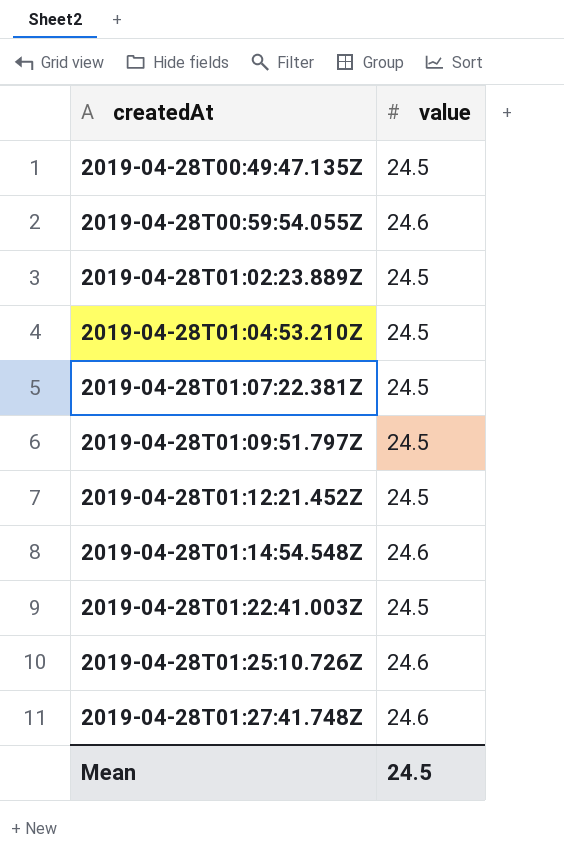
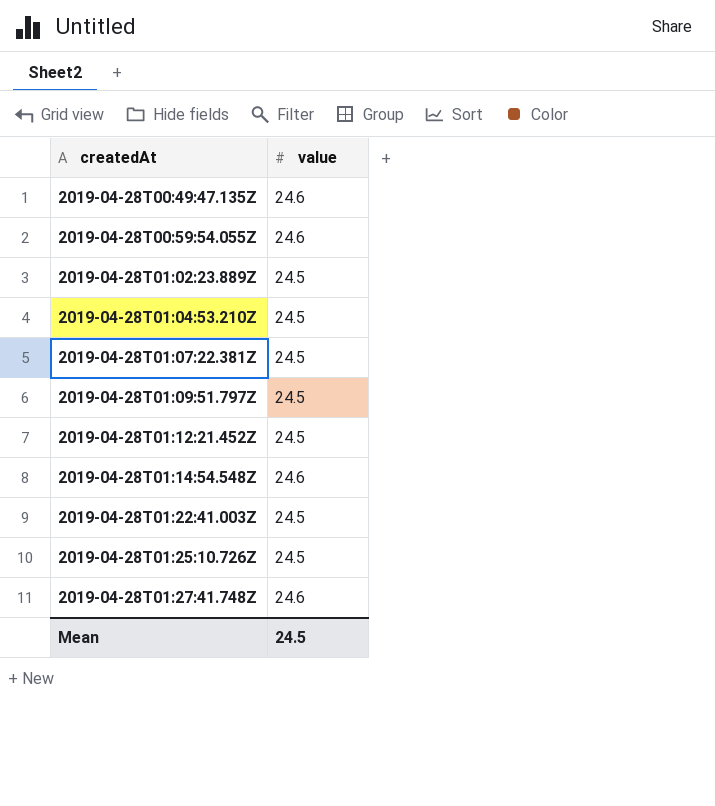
2019-04-28T00:49:47.135Z | value: 24.5 -> 24.6
2019-04-28T01:25:10.726Z | value: 24.6 -> 24.5

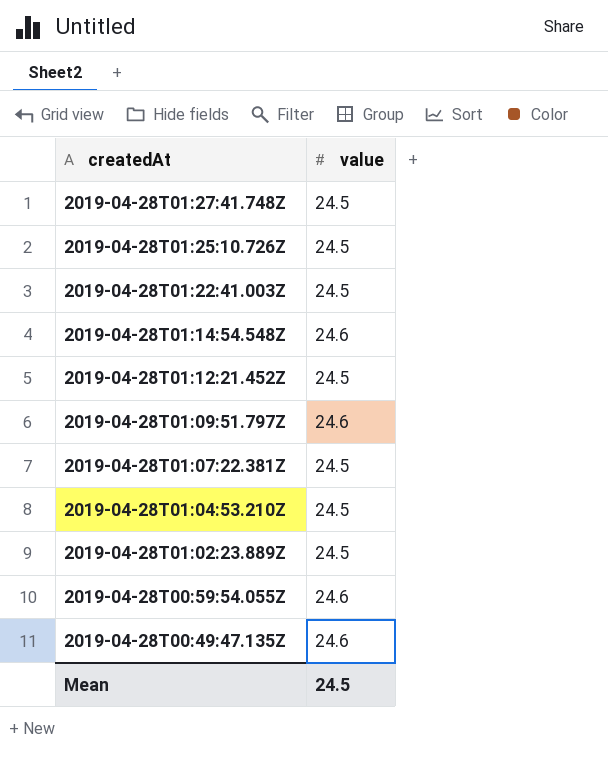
row order: createdAt ascending -> createdAt descending
2019-04-28T01:27:41.748Z | value: 24.6 -> 24.5
2019-04-28T01:09:51.797Z | value: 24.5 -> 24.6

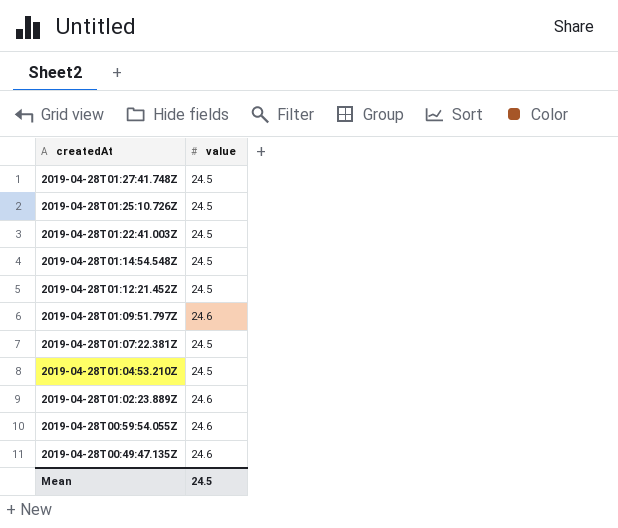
2019-04-28T01:14:54.548Z | value: 24.6 -> 24.5
2019-04-28T01:02:23.889Z | value: 24.5 -> 24.6

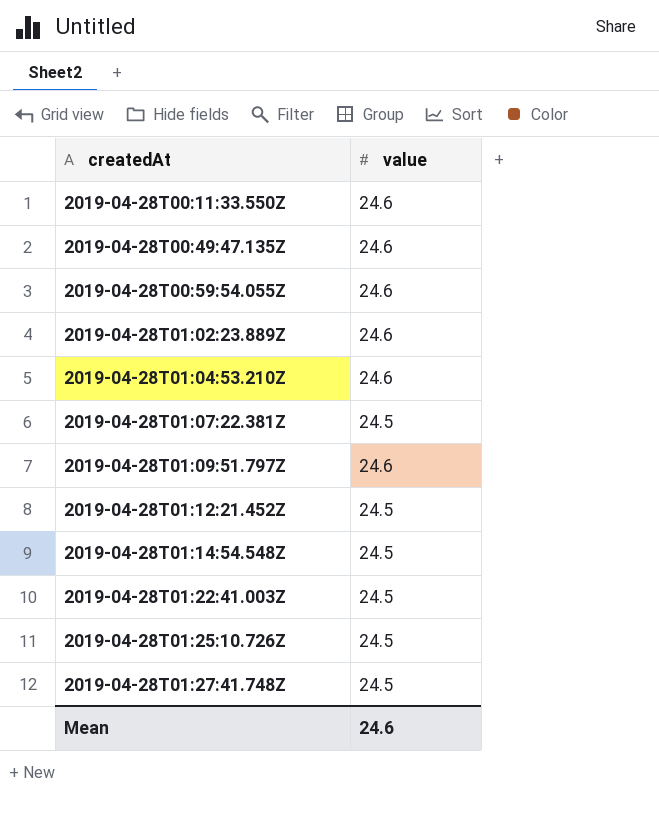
row order: createdAt descending -> createdAt ascending
row 2019-04-28T00:11:33.550Z: none -> 24.6
2019-04-28T01:04:53.210Z | value: 24.5 -> 24.6
Mean | value: 24.5 -> 24.6

